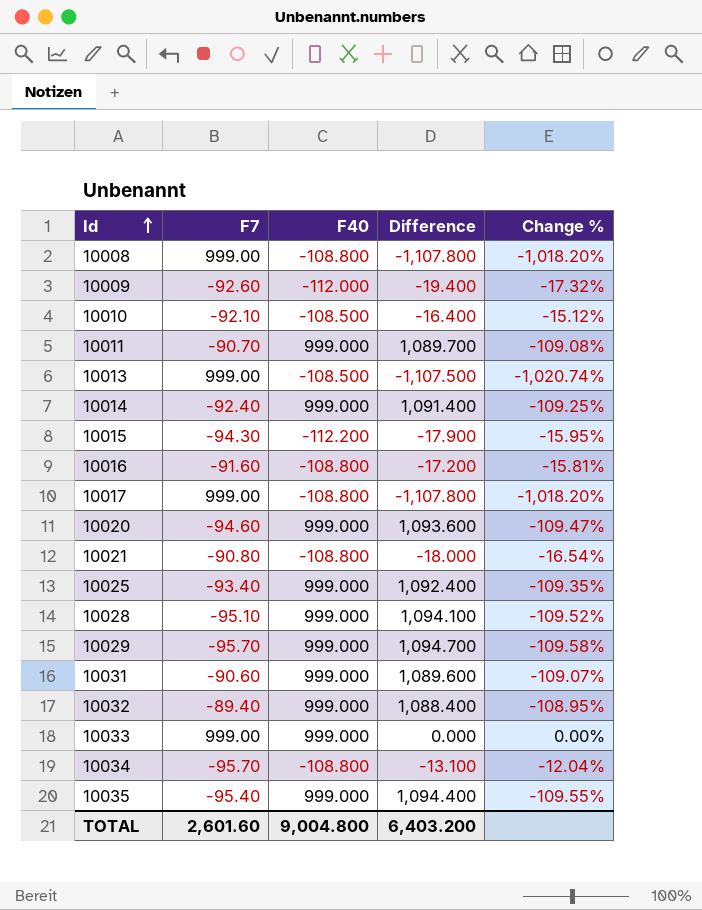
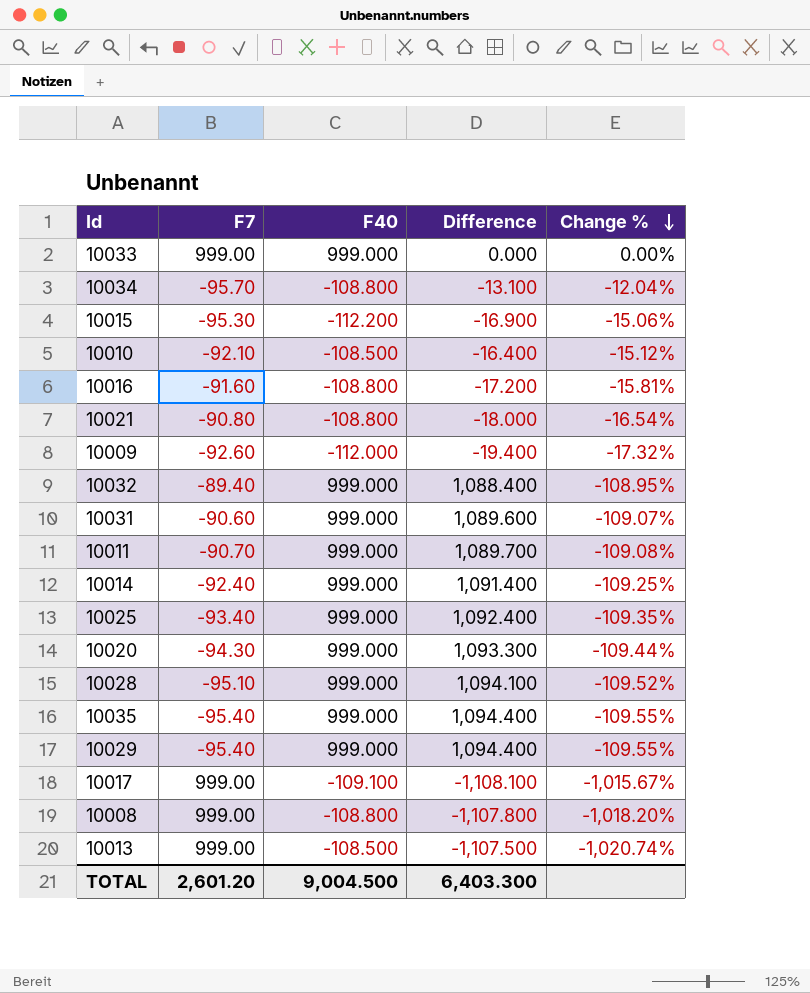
row order: Id ascending -> Change % descending
10015 | F7: -94.30 -> -95.30
10015 | Difference: -17.900 -> -16.900
10015 | Change %: -15.95% -> -15.06%
10020 | F7: -94.60 -> -94.30
10020 | Difference: 1,093.600 -> 1,093.300
10020 | Change %: -109.47% -> -109.44%
10029 | F7: -95.70 -> -95.40
10029 | Difference: 1,094.700 -> 1,094.400
10029 | Change %: -109.58% -> -109.55%
10017 | F40: -108.800 -> -109.100
10017 | Difference: -1,107.800 -> -1,108.100
10017 | Change %: -1,018.20% -> -1,015.67%
TOTAL | F7: 2,601.60 -> 2,601.20
TOTAL | F40: 9,004.800 -> 9,004.500
TOTAL | Difference: 6,403.200 -> 6,403.300

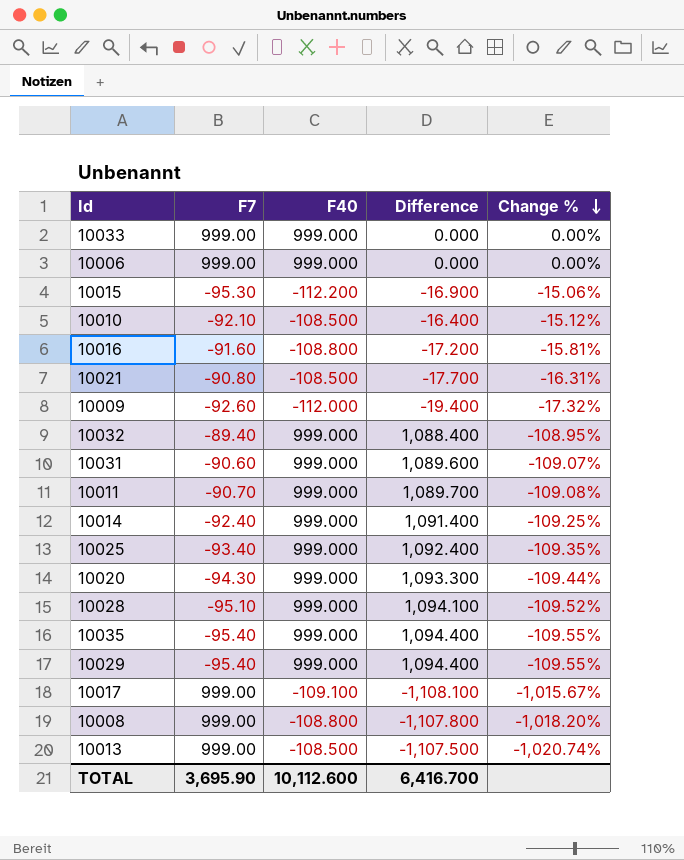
row 10034: -95.70 | -108.800 | -13.100 | -12.04% -> none
row 10006: none -> 999.00 | 999.000 | 0.000 | 0.00%
10021 | F40: -108.800 -> -108.500
10021 | Difference: -18.000 -> -17.700
10021 | Change %: -16.54% -> -16.31%
TOTAL | F7: 2,601.20 -> 3,695.90
TOTAL | F40: 9,004.500 -> 10,112.600
TOTAL | Difference: 6,403.300 -> 6,416.700

